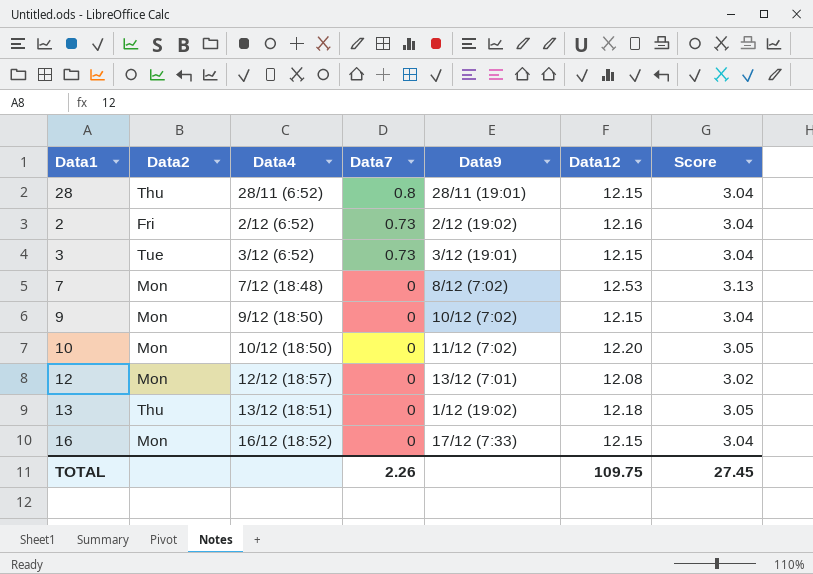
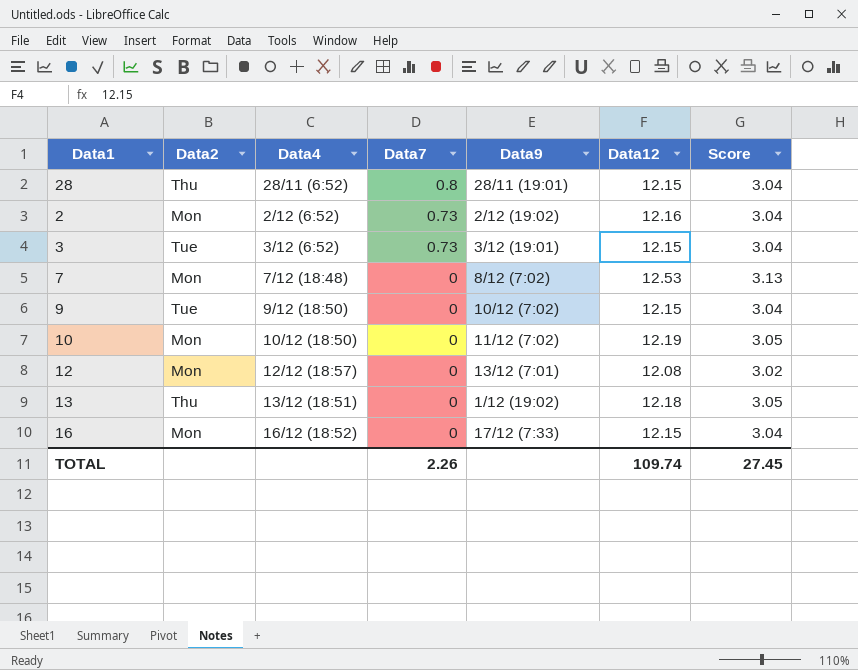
2 | Data2: Fri -> Mon
9 | Data2: Mon -> Tue
10 | Data12: 12.20 -> 12.19
TOTAL | Data12: 109.75 -> 109.74

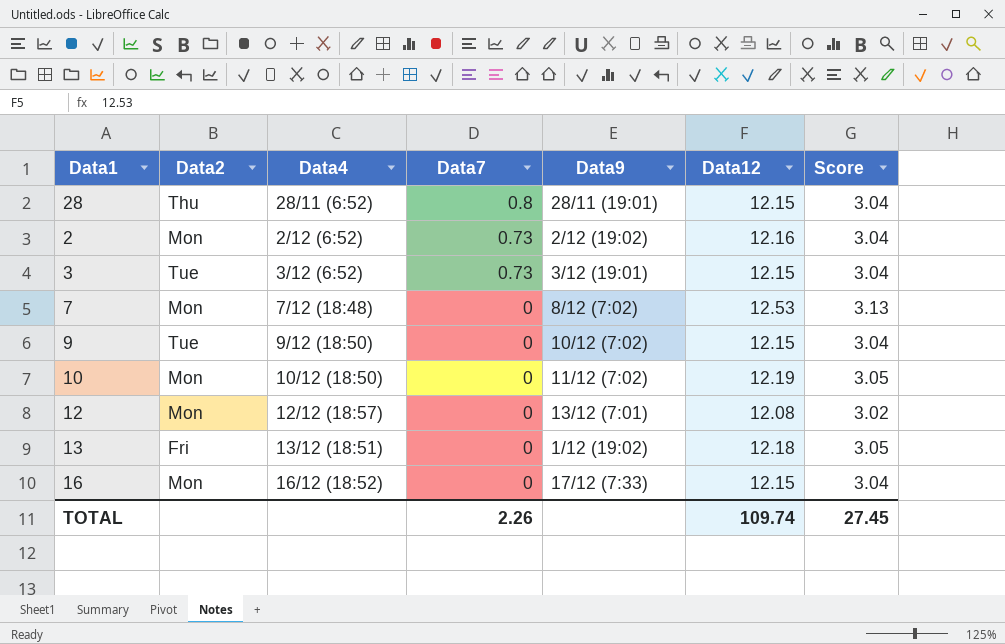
13 | Data2: Thu -> Fri

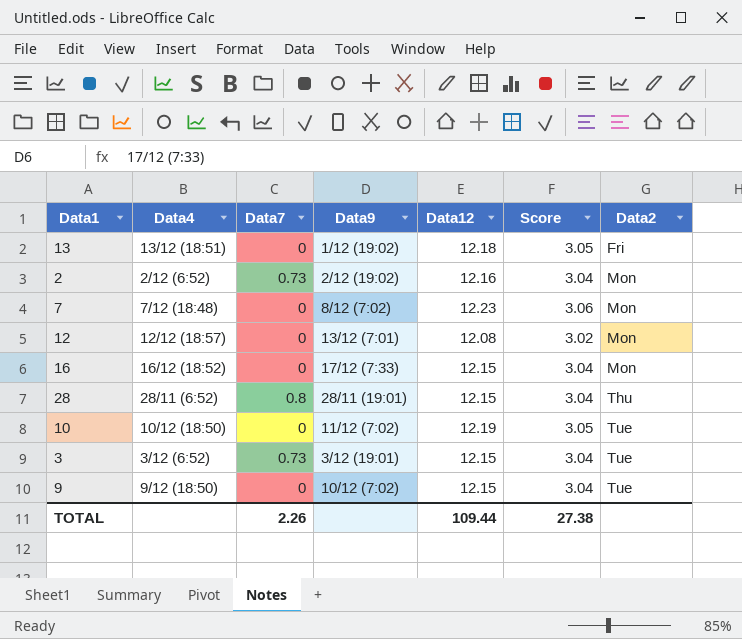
row order: Data7 descending -> Data2 ascending
column Data2 | position: 2 -> 7
7 | Data12: 12.53 -> 12.23
7 | Score: 3.13 -> 3.06
10 | Data2: Mon -> Tue
TOTAL | Data12: 109.74 -> 109.44
TOTAL | Score: 27.45 -> 27.38

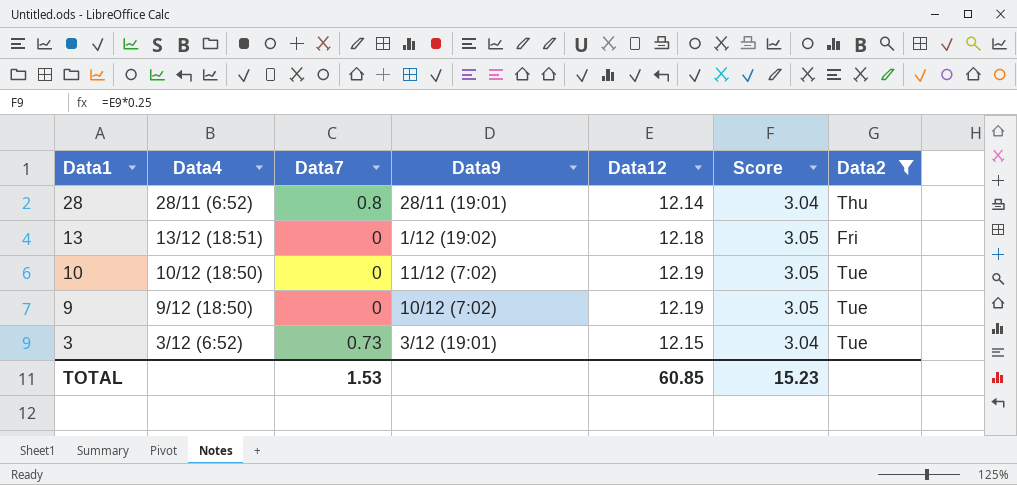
filter: none -> Data2 != Mon
row order: Data2 ascending -> Data1 descending
28 | Data12: 12.15 -> 12.14
9 | Data12: 12.15 -> 12.19
9 | Score: 3.04 -> 3.05
TOTAL | Data7: 2.26 -> 1.53
TOTAL | Data12: 109.44 -> 60.85
TOTAL | Score: 27.38 -> 15.23

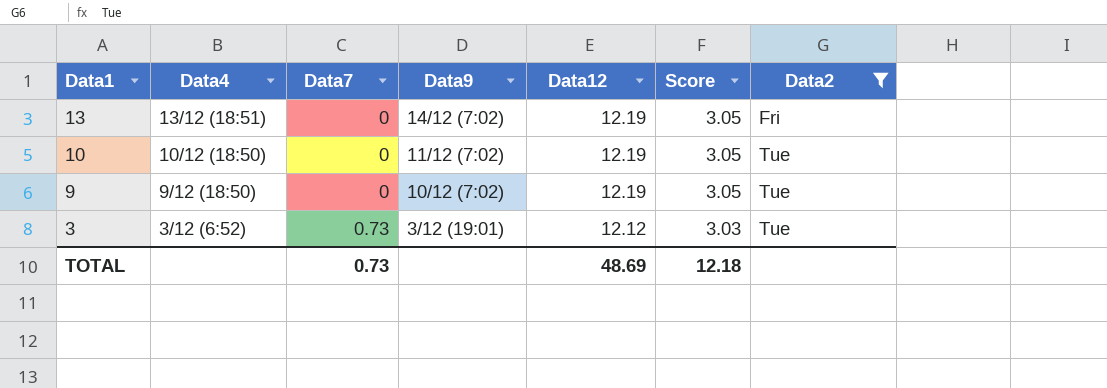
row 28: 28/11 (6:52) | 0.8 | 28/11 (19:01) | 12.14 | 3.04 | Thu -> none
13 | Data9: 1/12 (19:02) -> 14/12 (7:02)
13 | Data12: 12.18 -> 12.19
3 | Data12: 12.15 -> 12.12
3 | Score: 3.04 -> 3.03
TOTAL | Data7: 1.53 -> 0.73
TOTAL | Data12: 60.85 -> 48.69
TOTAL | Score: 15.23 -> 12.18

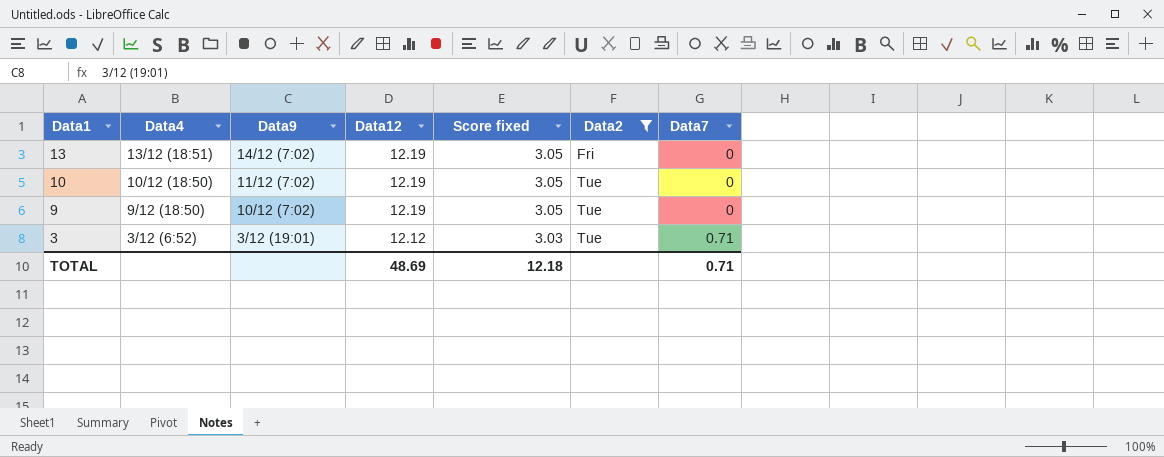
column name: Score -> Score fixed
column Data7 | position: 3 -> 7
3 | Data7: 0.73 -> 0.71
TOTAL | Data7: 0.73 -> 0.71

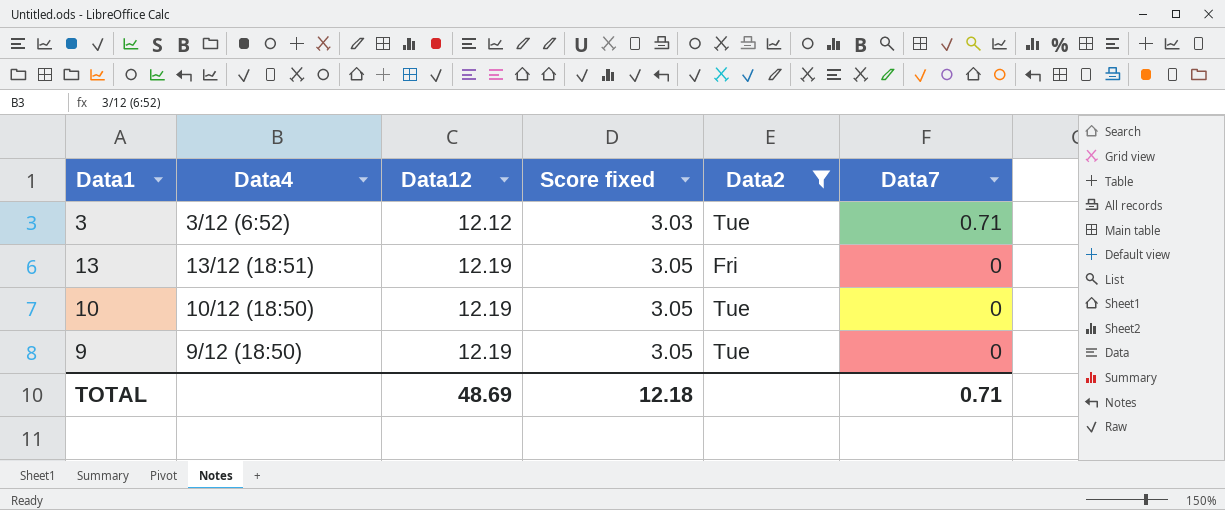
row order: Data1 descending -> Data12 ascending
column Data9 | position: 3 -> none

